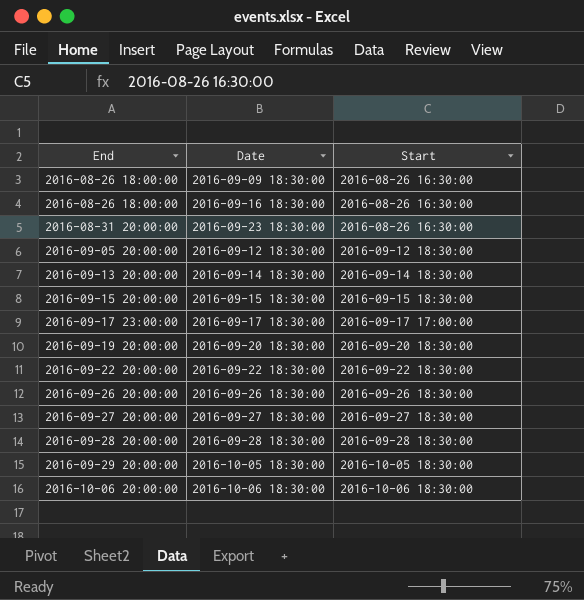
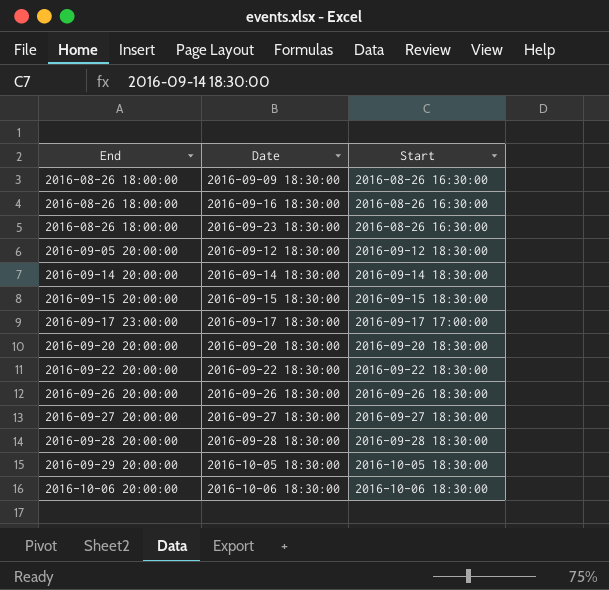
2016-09-23 18:30:00 | End: 2016-08-31 20:00:00 -> 2016-08-26 18:00:00
2016-09-14 18:30:00 | End: 2016-09-13 20:00:00 -> 2016-09-14 20:00:00
2016-09-20 18:30:00 | End: 2016-09-19 20:00:00 -> 2016-09-20 20:00:00

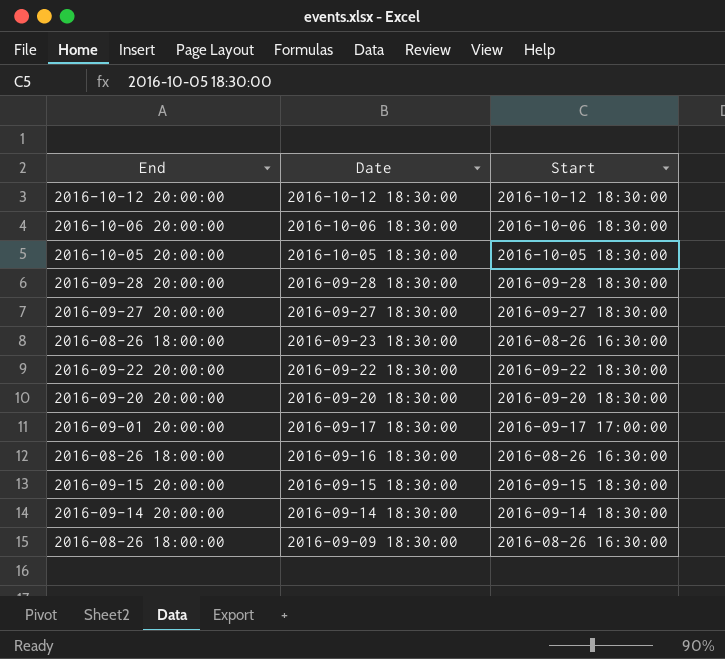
row order: End ascending -> Date descending
row 2016-09-12 18:30:00: 2016-09-05 20:00:00 | 2016-09-12 18:30:00 -> none
row 2016-09-26 18:30:00: 2016-09-26 20:00:00 | 2016-09-26 18:30:00 -> none
row 2016-10-12 18:30:00: none -> 2016-10-12 20:00:00 | 2016-10-12 18:30:00
2016-10-05 18:30:00 | End: 2016-09-29 20:00:00 -> 2016-10-05 20:00:00
2016-09-17 18:30:00 | End: 2016-09-17 23:00:00 -> 2016-09-01 20:00:00

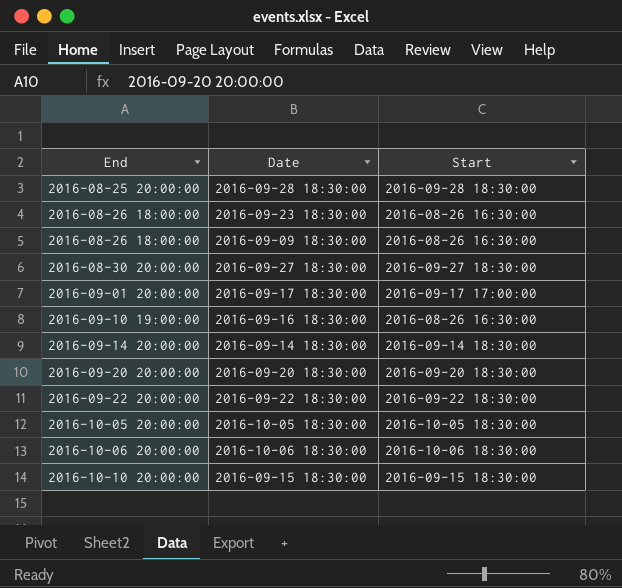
row order: Date descending -> End ascending
row 2016-10-12 18:30:00: 2016-10-12 20:00:00 | 2016-10-12 18:30:00 -> none
2016-09-28 18:30:00 | End: 2016-09-28 20:00:00 -> 2016-08-25 20:00:00
2016-09-27 18:30:00 | End: 2016-09-27 20:00:00 -> 2016-08-30 20:00:00
2016-09-16 18:30:00 | End: 2016-08-26 18:00:00 -> 2016-09-10 19:00:00
2016-09-15 18:30:00 | End: 2016-09-15 20:00:00 -> 2016-10-10 20:00:00

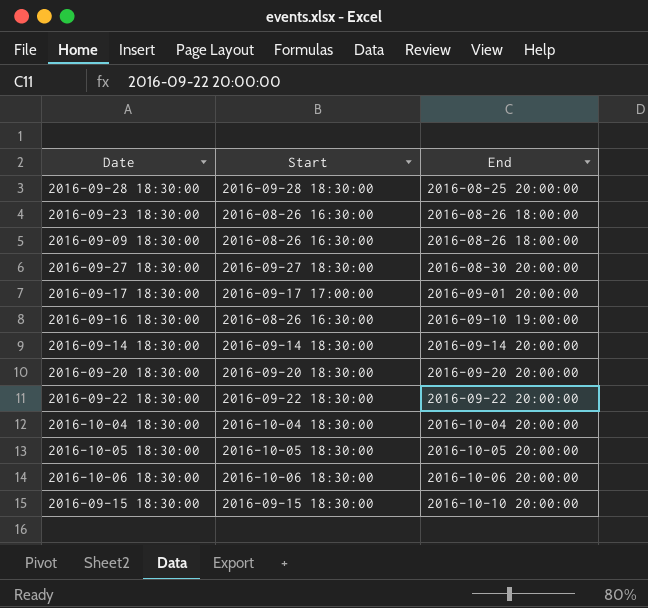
column End | position: 1 -> 3
row 2016-10-04 18:30:00: none -> 2016-10-04 18:30:00 | 2016-10-04 20:00:00

